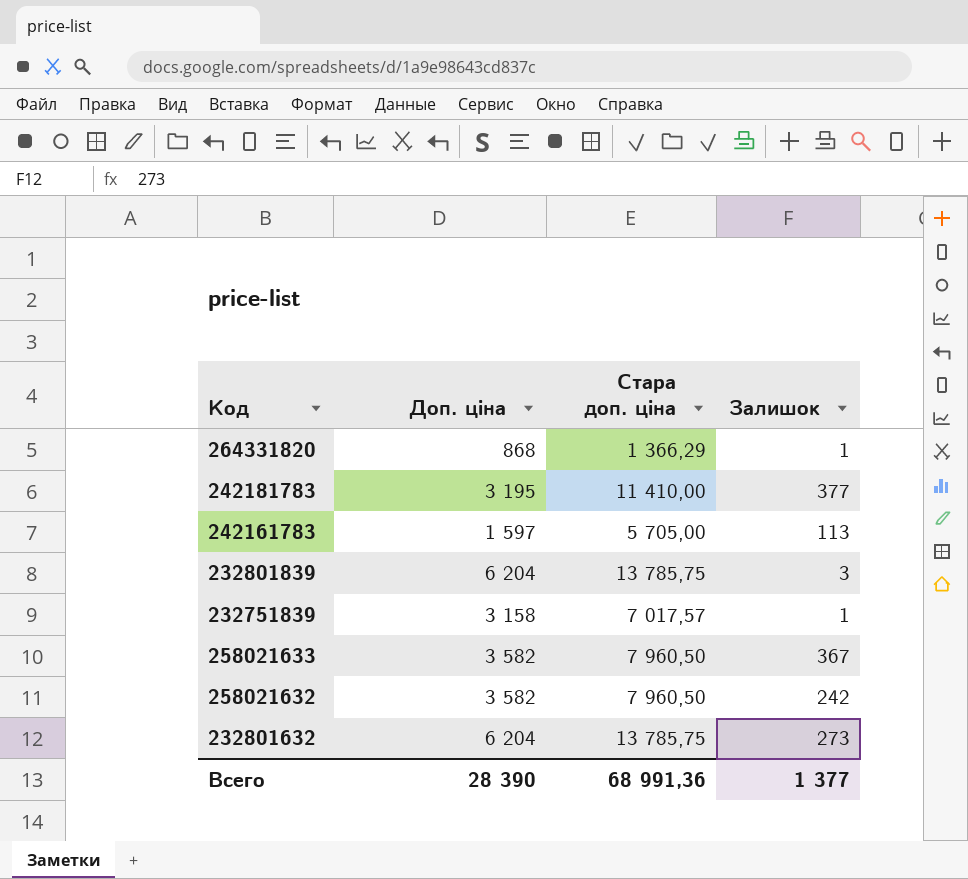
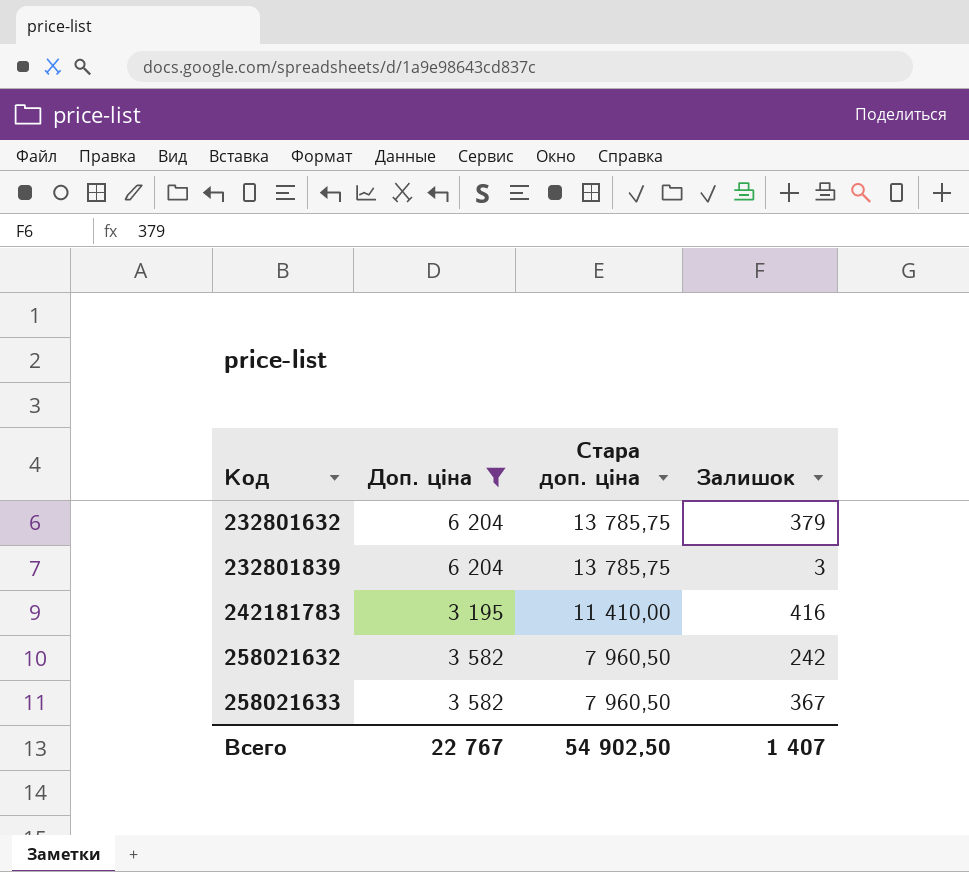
filter: none -> Доп. ціна >= 3 195
row order: none -> Код ascending
232801632 | Залишок: 273 -> 379
242181783 | Залишок: 377 -> 416
Всего | Доп. ціна: 28 390 -> 22 767
Всего | Стара доп. ціна: 68 991,36 -> 54 902,50
Всего | Залишок: 1 377 -> 1 407

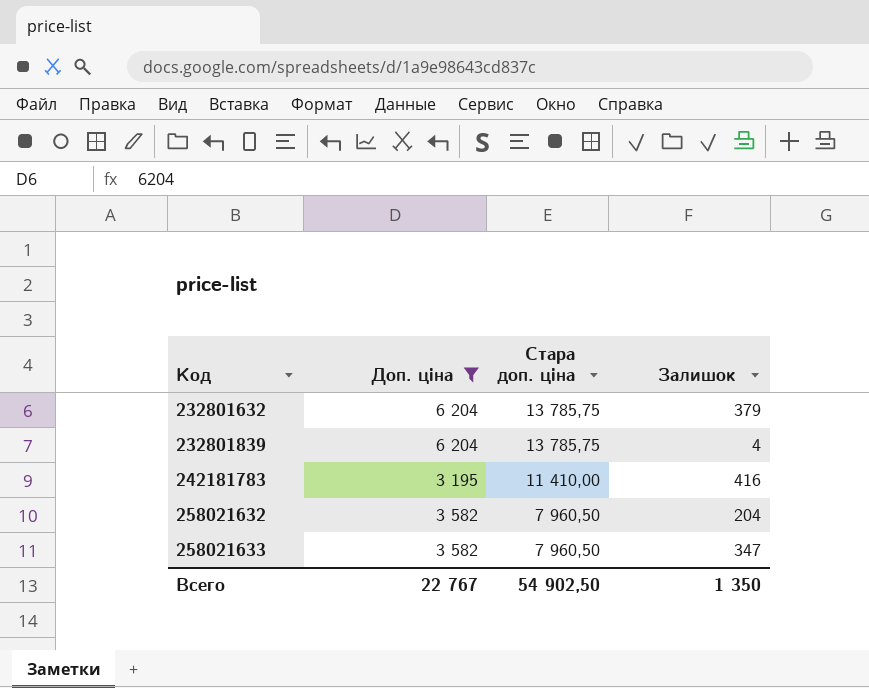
232801839 | Залишок: 3 -> 4
258021632 | Залишок: 242 -> 204
258021633 | Залишок: 367 -> 347
Всего | Залишок: 1 407 -> 1 350

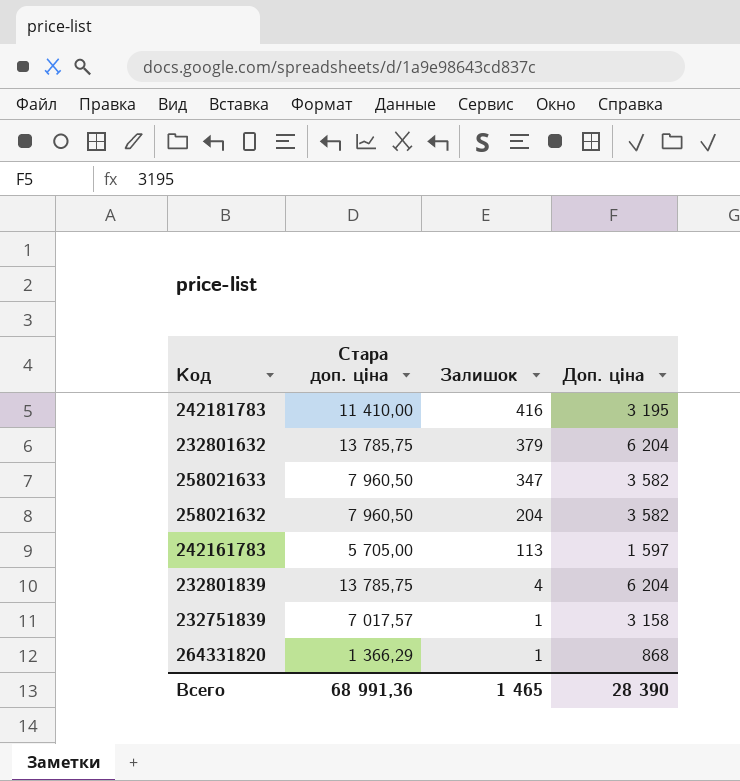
filter: Доп. ціна >= 3 195 -> none
row order: Код ascending -> Залишок descending
column Доп. ціна | position: 2 -> 4
Всего | Стара доп. ціна: 54 902,50 -> 68 991,36
Всего | Залишок: 1 350 -> 1 465
Всего | Доп. ціна: 22 767 -> 28 390

